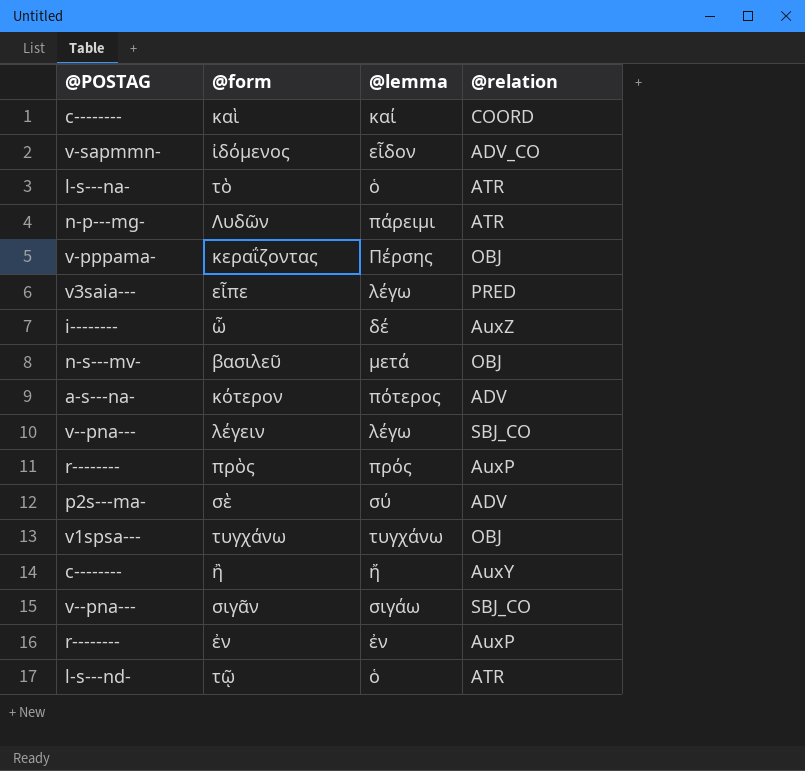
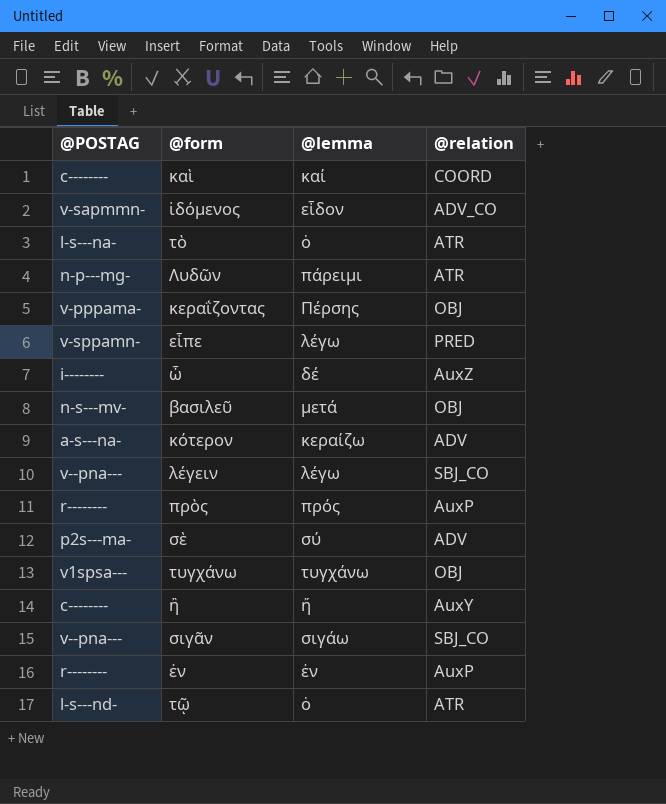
εἶπε | @POSTAG: v3saia--- -> v-sppamn-
κότερον | @lemma: πότερος -> κεραίζω

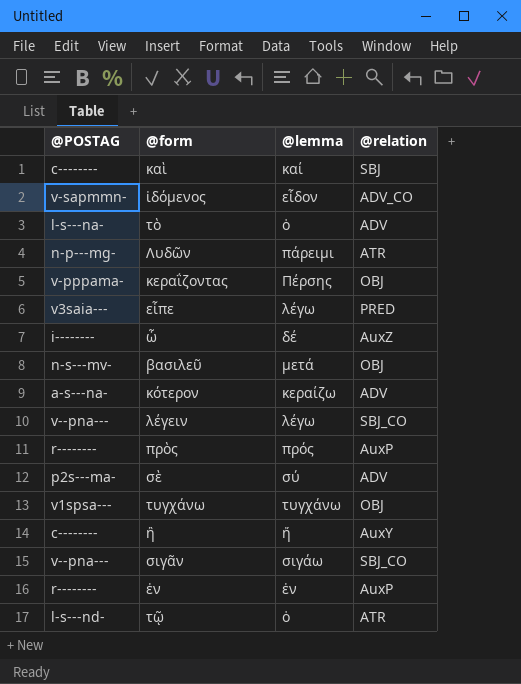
καὶ | @relation: COORD -> SBJ
τὸ | @relation: ATR -> ADV
εἶπε | @POSTAG: v-sppamn- -> v3saia---

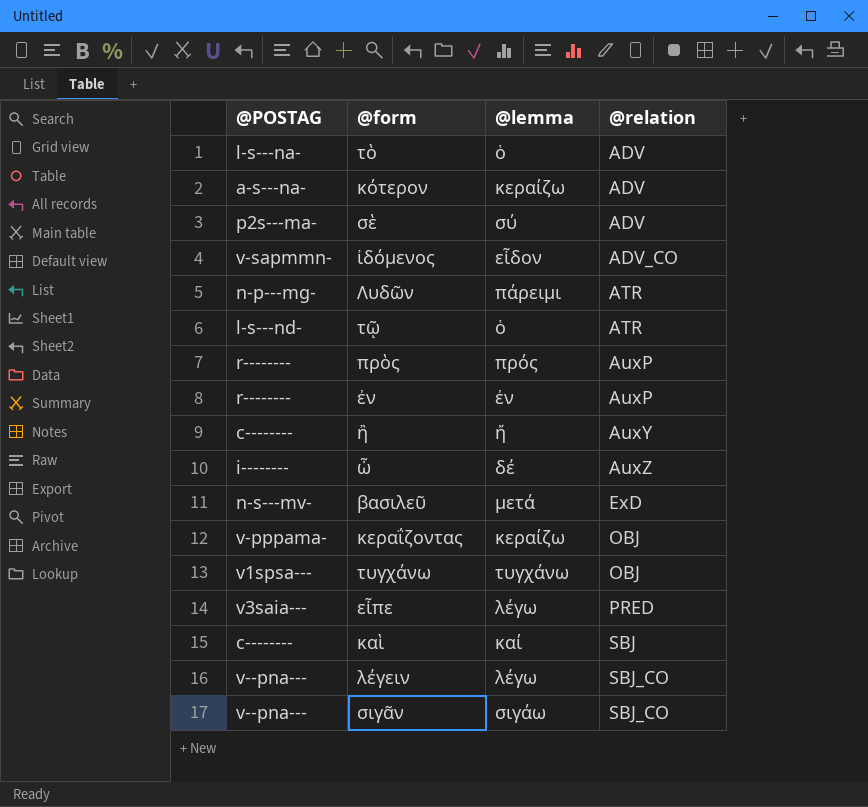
row order: none -> @relation ascending
βασιλεῦ | @relation: OBJ -> ExD
κεραΐζοντας | @lemma: Πέρσης -> κεραίζω

